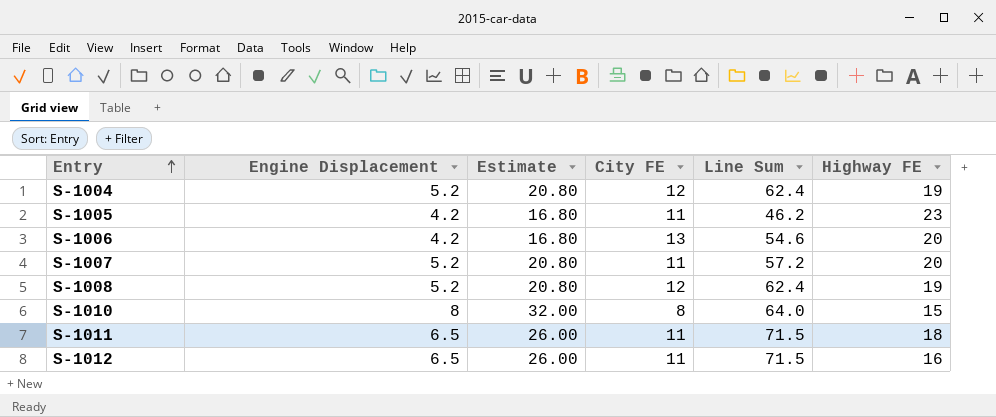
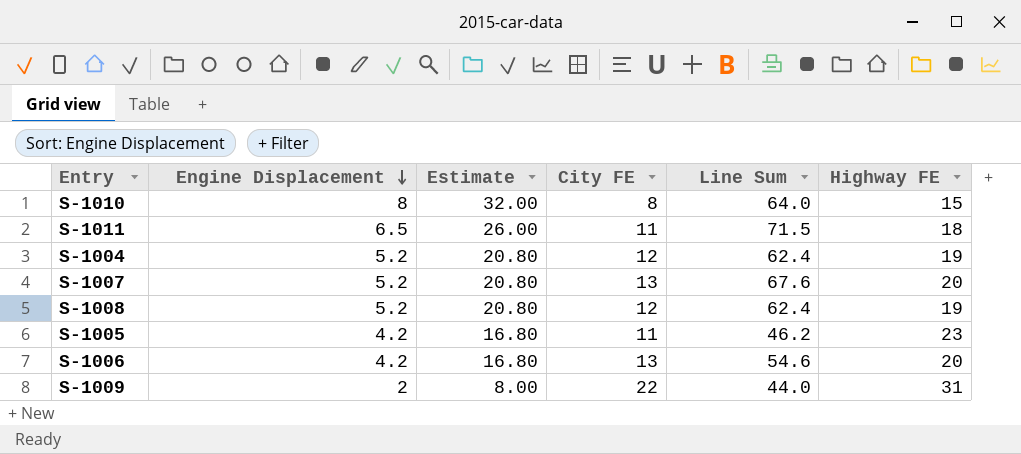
row order: Entry ascending -> Engine Displacement descending
row S-1012: 6.5 | 26.00 | 11 | 71.5 | 16 -> none
S-1007 | City FE: 11 -> 13
S-1007 | Line Sum: 57.2 -> 67.6
row S-1009: none -> 2 | 8.00 | 22 | 44.0 | 31

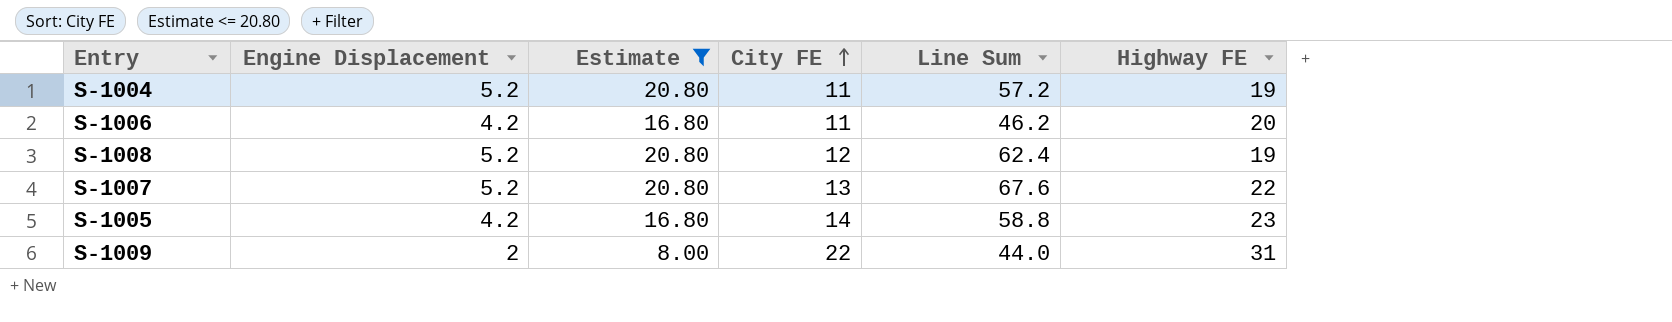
filter: none -> Estimate <= 20.80
row order: Engine Displacement descending -> City FE ascending
S-1004 | City FE: 12 -> 11
S-1004 | Line Sum: 62.4 -> 57.2
S-1006 | City FE: 13 -> 11
S-1006 | Line Sum: 54.6 -> 46.2
S-1007 | Highway FE: 20 -> 22
S-1005 | City FE: 11 -> 14
S-1005 | Line Sum: 46.2 -> 58.8

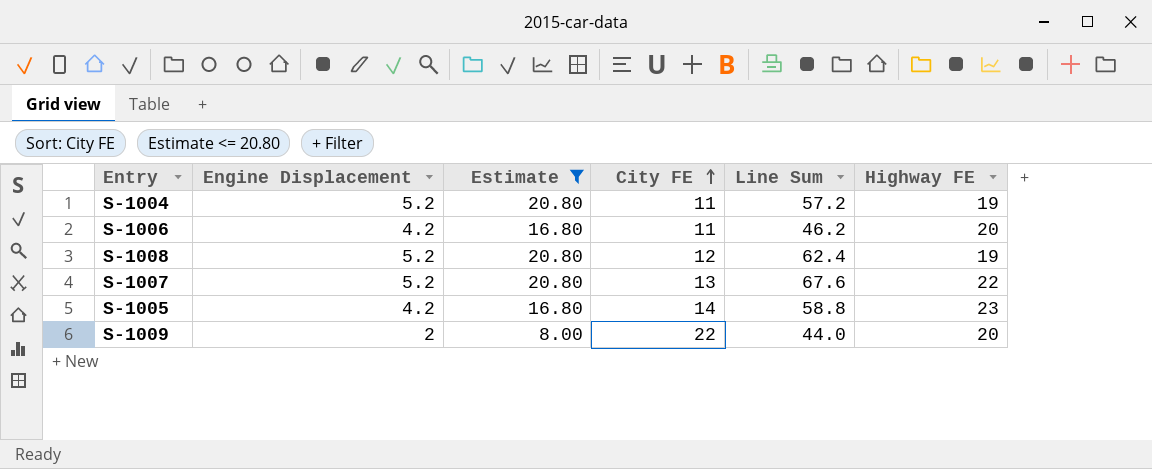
S-1009 | Highway FE: 31 -> 20

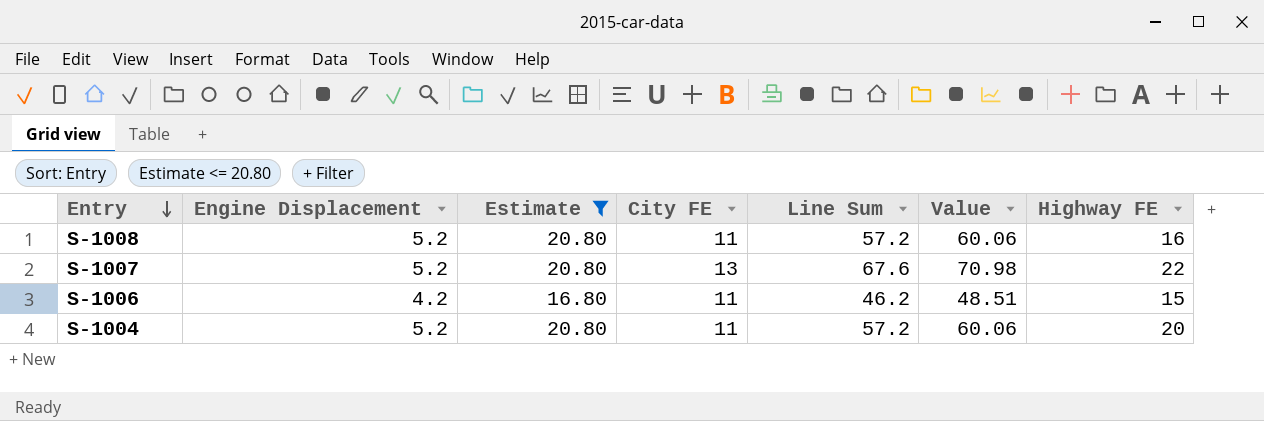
row order: City FE ascending -> Entry descending
column Value | formula: none -> [Line Sum] * 1.05
row S-1005: 4.2 | 16.80 | 14 | 58.8 | 23 -> none
row S-1009: 2 | 8.00 | 22 | 44.0 | 20 -> none
S-1008 | City FE: 12 -> 11
S-1008 | Line Sum: 62.4 -> 57.2
S-1008 | Highway FE: 19 -> 16
S-1006 | Highway FE: 20 -> 15
S-1004 | Highway FE: 19 -> 20

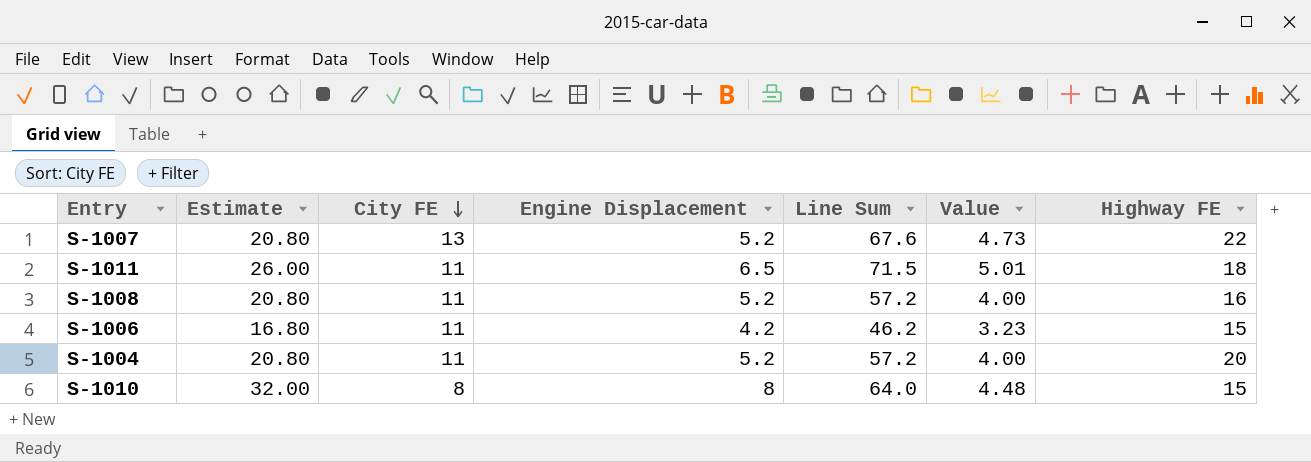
filter: Estimate <= 20.80 -> none
row order: Entry descending -> City FE descending
column Engine Displacement | position: 2 -> 4
column Value | formula: [Line Sum] * 1.05 -> [Line Sum] * 0.07

